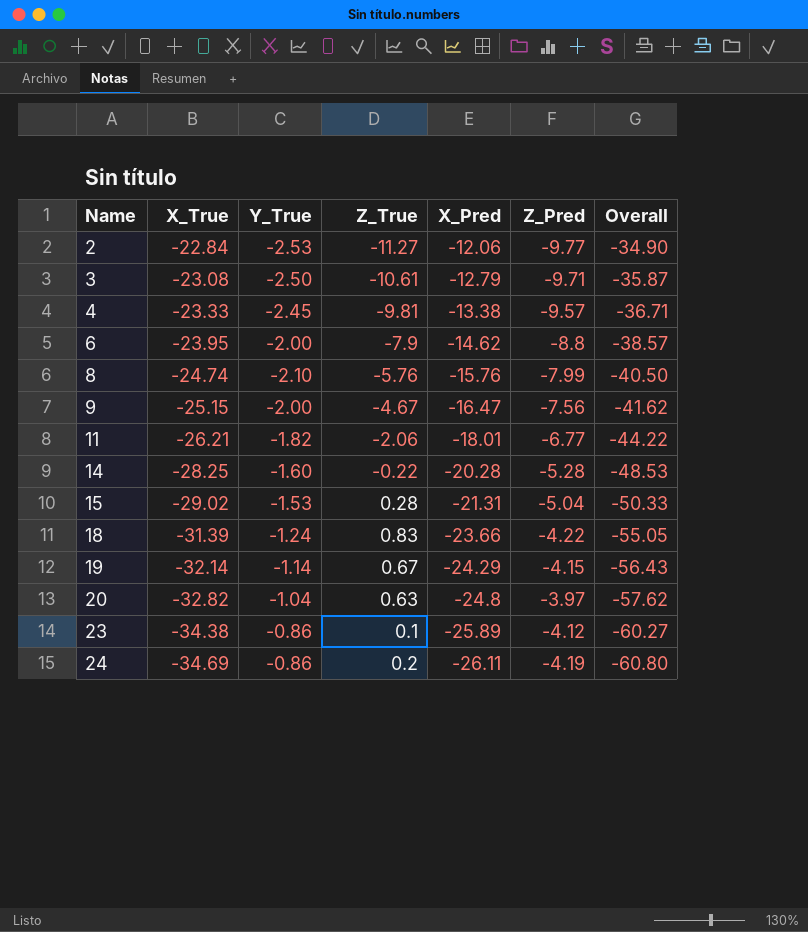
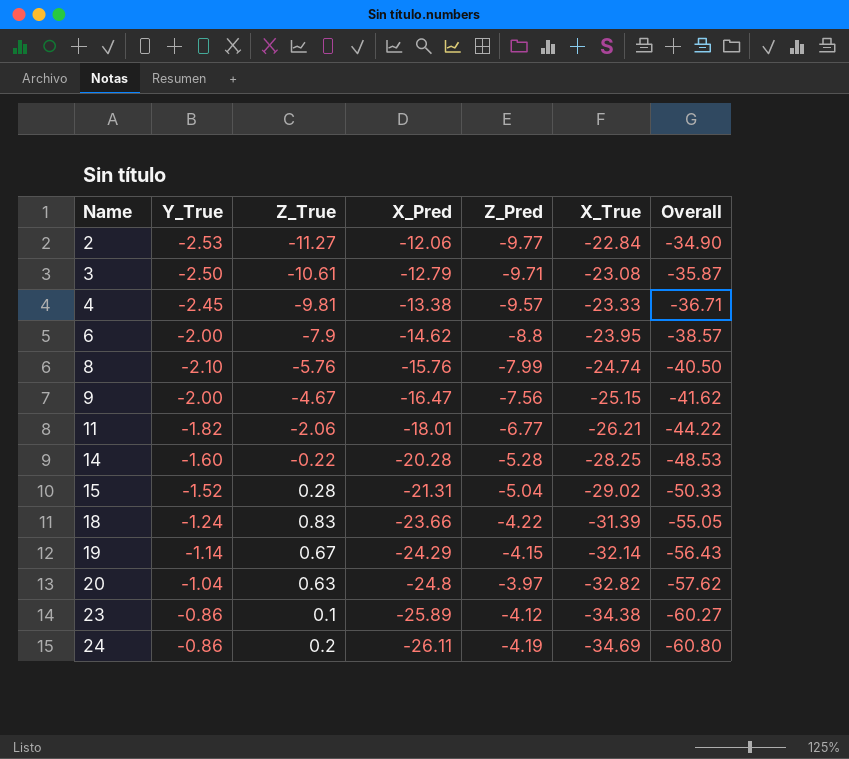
column X_True | position: 2 -> 6
15 | Y_True: -1.53 -> -1.52

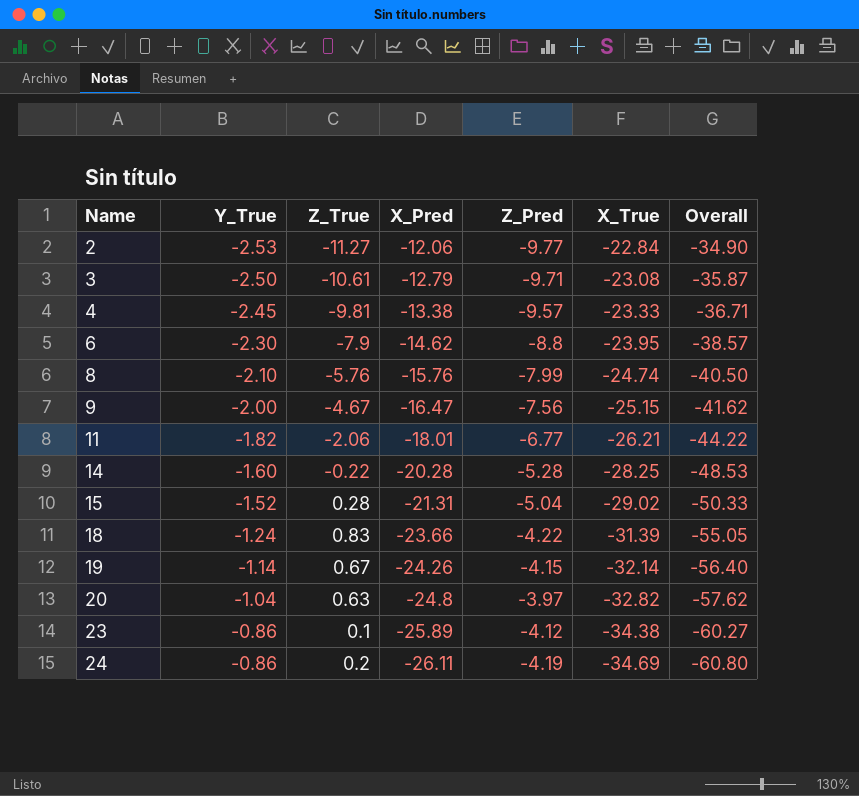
6 | Y_True: -2.00 -> -2.30
19 | X_Pred: -24.29 -> -24.26
19 | Overall: -56.43 -> -56.40

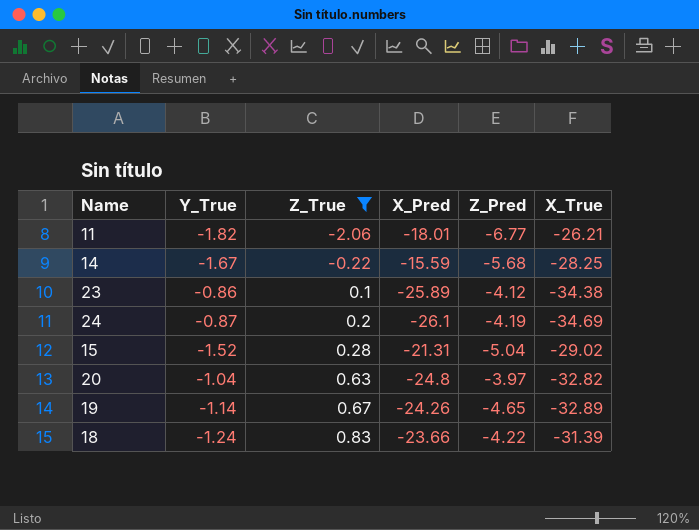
filter: none -> Z_True >= -2.06
row order: Name ascending -> Z_True ascending
column Overall | formula: [X_Pred] + [X_True] -> none
14 | Y_True: -1.60 -> -1.67
14 | X_Pred: -20.28 -> -15.59
14 | Z_Pred: -5.28 -> -5.68
24 | Y_True: -0.86 -> -0.87
24 | X_Pred: -26.11 -> -26.1
19 | Z_Pred: -4.15 -> -4.65
19 | X_True: -32.14 -> -32.89

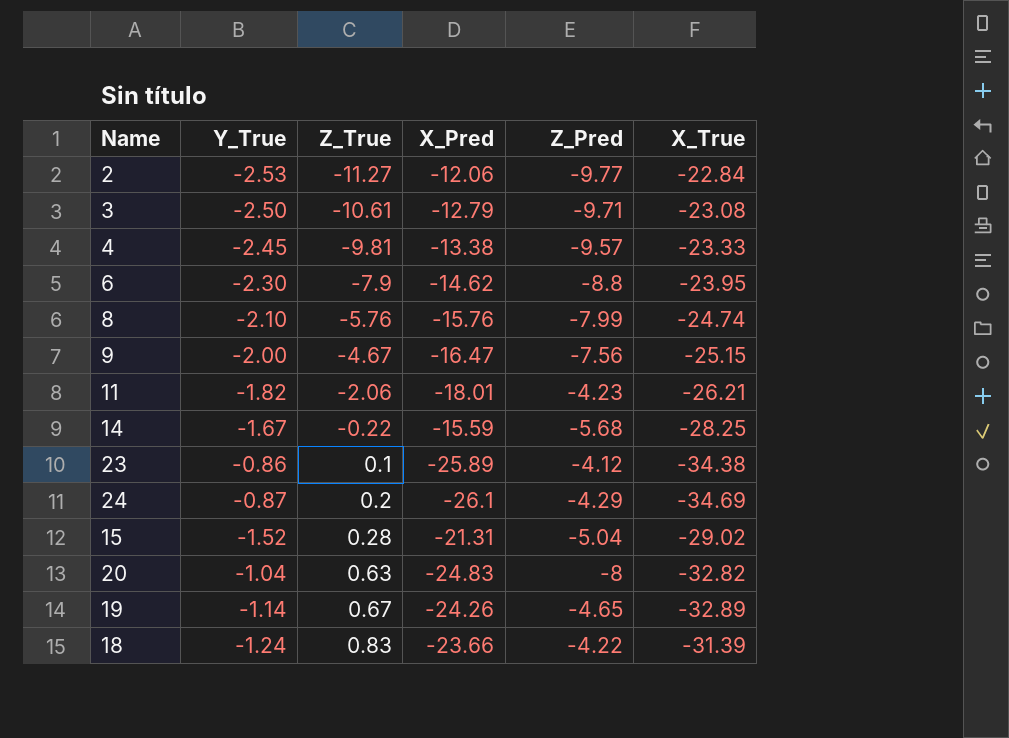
filter: Z_True >= -2.06 -> none
11 | Z_Pred: -6.77 -> -4.23
24 | Z_Pred: -4.19 -> -4.29
20 | X_Pred: -24.8 -> -24.83
20 | Z_Pred: -3.97 -> -8

